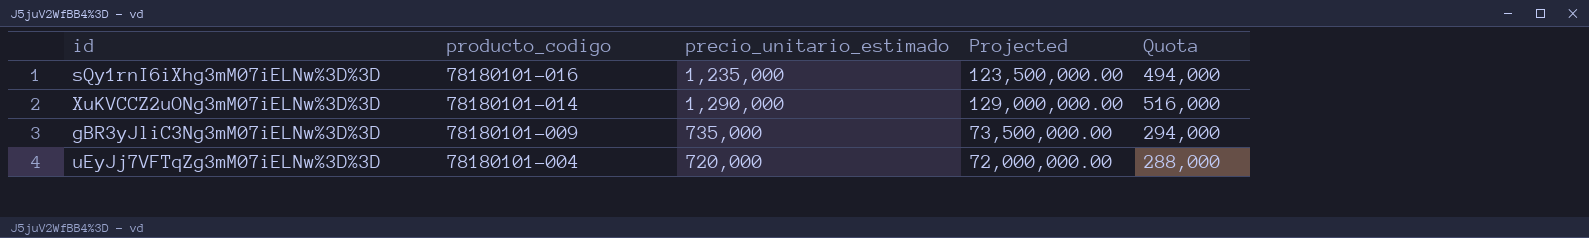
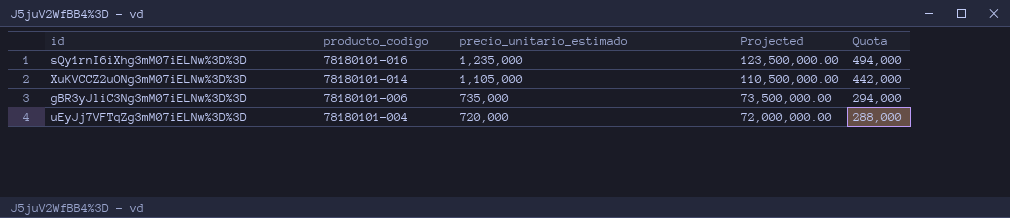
XuKVCCZ2uONg3mM07iELNw%3D%3D | precio_unitario_estimado: 1,290,000 -> 1,105,000
XuKVCCZ2uONg3mM07iELNw%3D%3D | Projected: 129,000,000.00 -> 110,500,000.00
XuKVCCZ2uONg3mM07iELNw%3D%3D | Quota: 516,000 -> 442,000
gBR3yJliC3Ng3mM07iELNw%3D%3D | producto_codigo: 78180101-009 -> 78180101-006

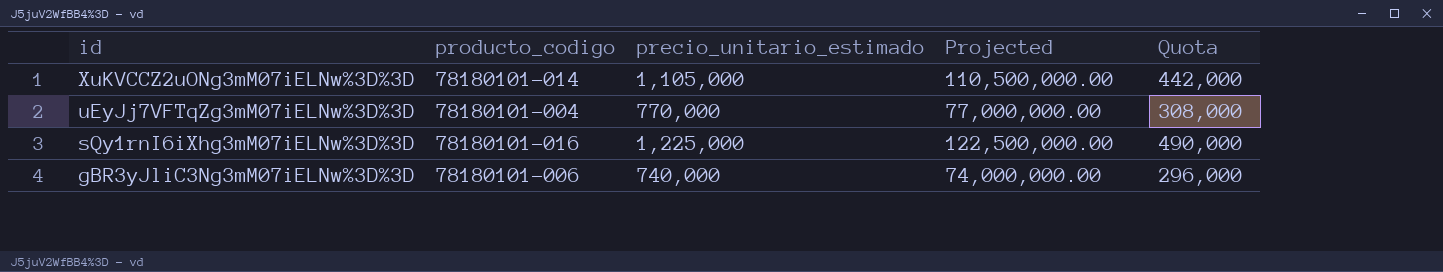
row order: producto_codigo descending -> id descending
uEyJj7VFTqZg3mM07iELNw%3D%3D | precio_unitario_estimado: 720,000 -> 770,000
uEyJj7VFTqZg3mM07iELNw%3D%3D | Projected: 72,000,000.00 -> 77,000,000.00
uEyJj7VFTqZg3mM07iELNw%3D%3D | Quota: 288,000 -> 308,000
sQy1rnI6iXhg3mM07iELNw%3D%3D | precio_unitario_estimado: 1,235,000 -> 1,225,000
sQy1rnI6iXhg3mM07iELNw%3D%3D | Projected: 123,500,000.00 -> 122,500,000.00
sQy1rnI6iXhg3mM07iELNw%3D%3D | Quota: 494,000 -> 490,000
gBR3yJliC3Ng3mM07iELNw%3D%3D | precio_unitario_estimado: 735,000 -> 740,000
gBR3yJliC3Ng3mM07iELNw%3D%3D | Projected: 73,500,000.00 -> 74,000,000.00
gBR3yJliC3Ng3mM07iELNw%3D%3D | Quota: 294,000 -> 296,000

